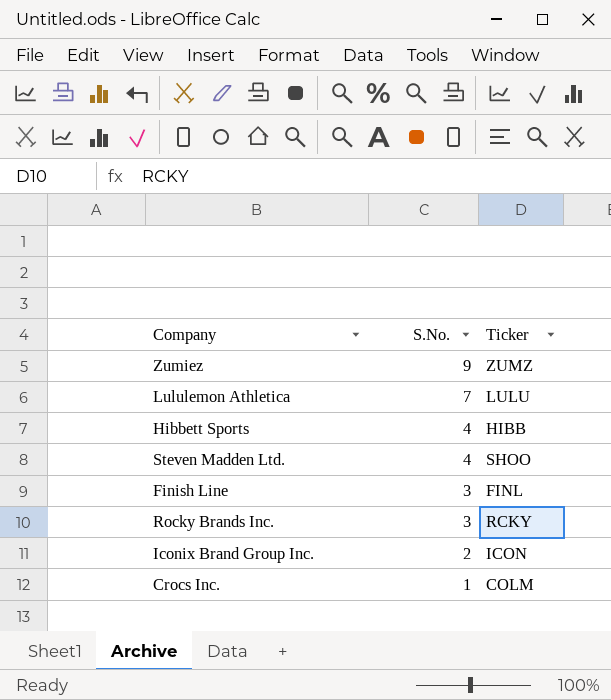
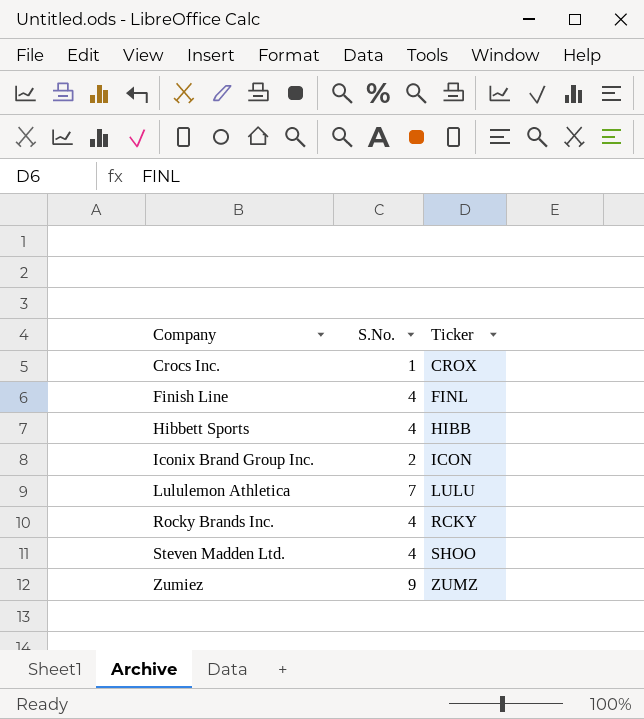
row order: S.No. descending -> Company ascending
Crocs Inc. | Ticker: COLM -> CROX
Finish Line | S.No.: 3 -> 4
Rocky Brands Inc. | S.No.: 3 -> 4

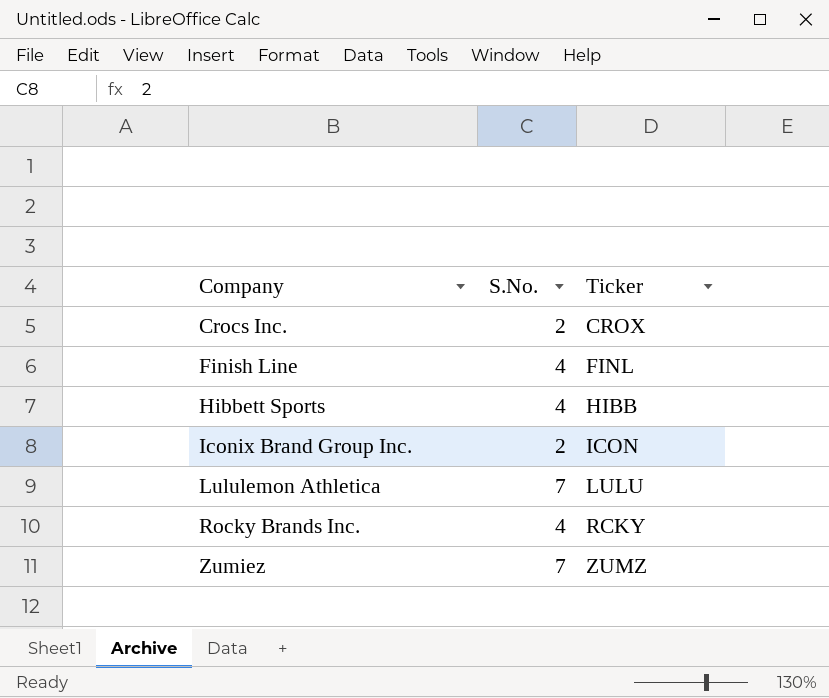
row Steven Madden Ltd.: 4 | SHOO -> none
Crocs Inc. | S.No.: 1 -> 2
Zumiez | S.No.: 9 -> 7

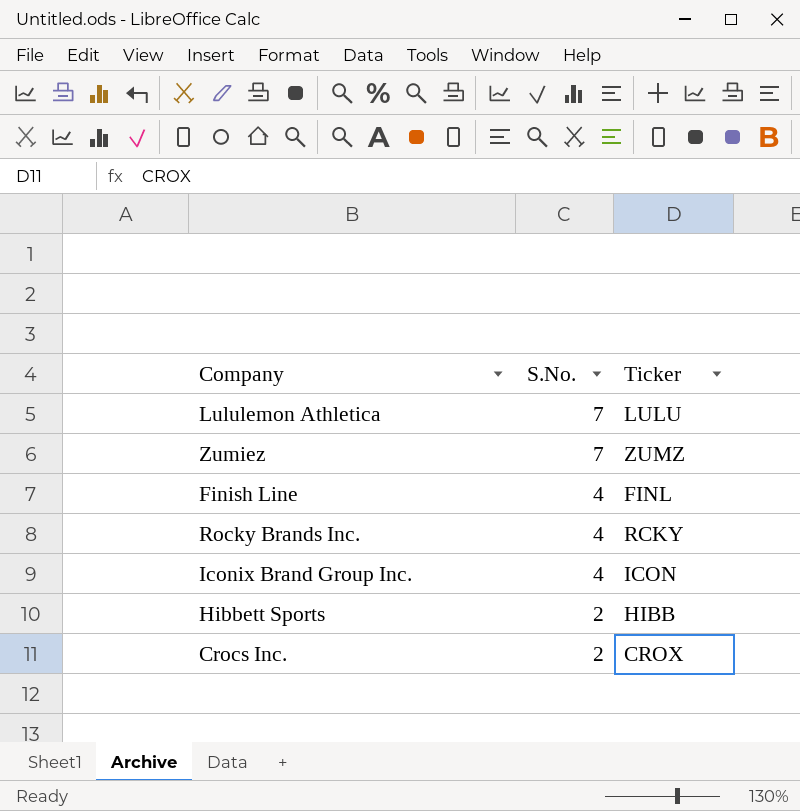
row order: Company ascending -> S.No. descending
Iconix Brand Group Inc. | S.No.: 2 -> 4
Hibbett Sports | S.No.: 4 -> 2

